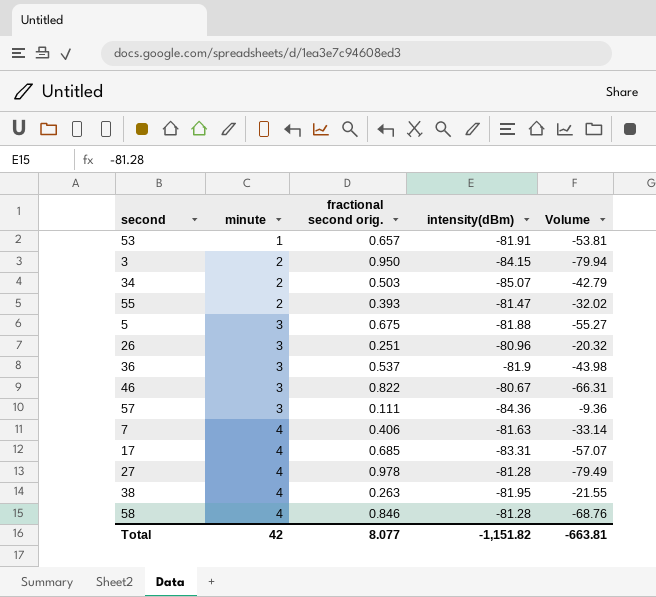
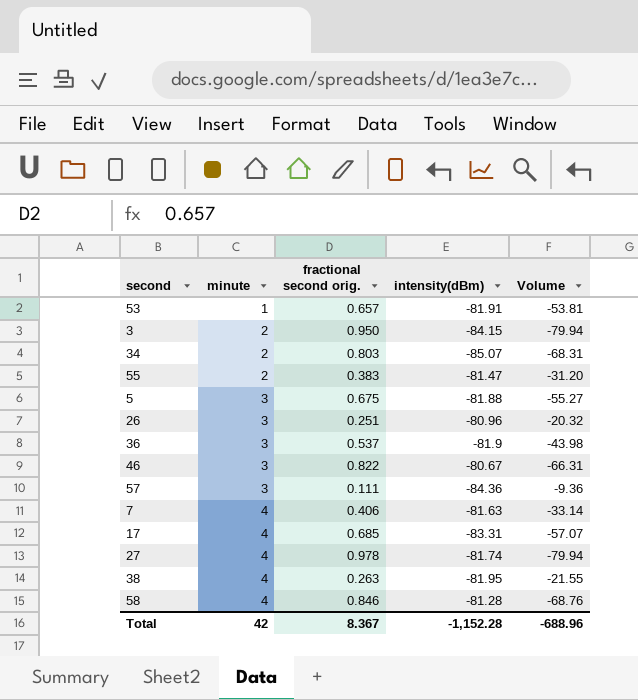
34 | fractional second orig.: 0.503 -> 0.803
34 | Volume: -42.79 -> -68.31
55 | fractional second orig.: 0.393 -> 0.383
55 | Volume: -32.02 -> -31.20
27 | intensity(dBm): -81.28 -> -81.74
27 | Volume: -79.49 -> -79.94
Total | fractional second orig.: 8.077 -> 8.367
Total | intensity(dBm): -1,151.82 -> -1,152.28
Total | Volume: -663.81 -> -688.96

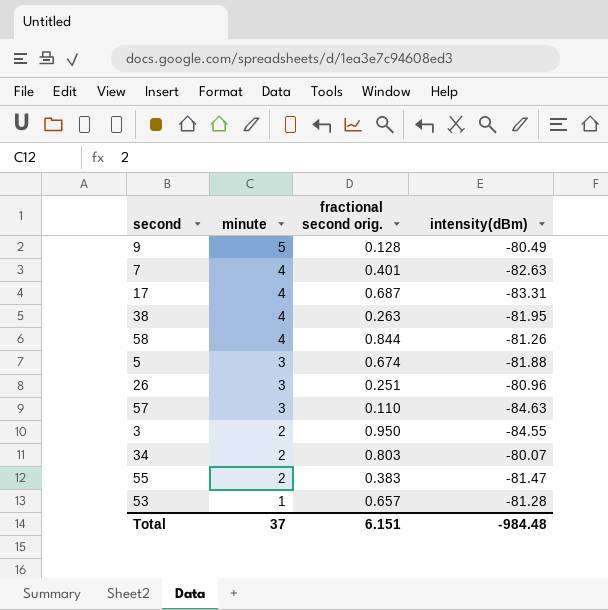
row order: minute ascending -> minute descending
column Volume | formula: [fractional second orig.] * [intensity(dBm)] -> none
row 36: 3 | 0.537 | -81.9 | -43.98 -> none
row 46: 3 | 0.822 | -80.67 | -66.31 -> none
row 27: 4 | 0.978 | -81.74 | -79.94 -> none
row 9: none -> 5 | 0.128 | -80.49
7 | fractional second orig.: 0.406 -> 0.401
7 | intensity(dBm): -81.63 -> -82.63
17 | fractional second orig.: 0.685 -> 0.687
58 | fractional second orig.: 0.846 -> 0.844
58 | intensity(dBm): -81.28 -> -81.26
5 | fractional second orig.: 0.675 -> 0.674
57 | fractional second orig.: 0.111 -> 0.110
57 | intensity(dBm): -84.36 -> -84.63
3 | intensity(dBm): -84.15 -> -84.55
34 | intensity(dBm): -85.07 -> -80.07
53 | intensity(dBm): -81.91 -> -81.28
Total | minute: 42 -> 37
Total | fractional second orig.: 8.367 -> 6.151
Total | intensity(dBm): -1,152.28 -> -984.48

